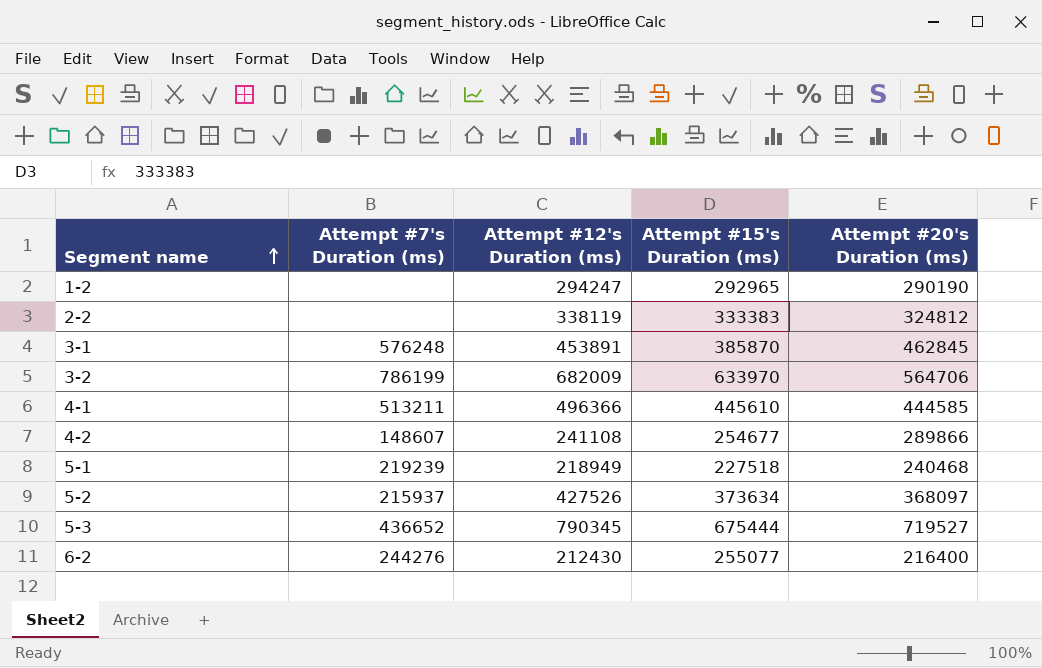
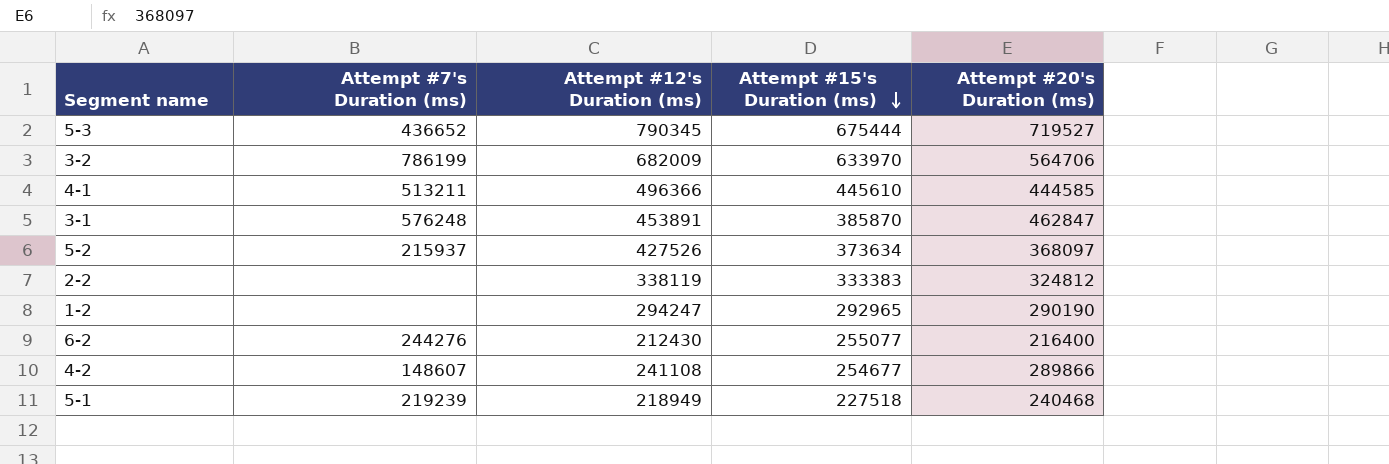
row order: Segment name ascending -> Attempt #15's Duration (ms) descending
3-1 | Attempt #20's Duration (ms): 462845 -> 462847

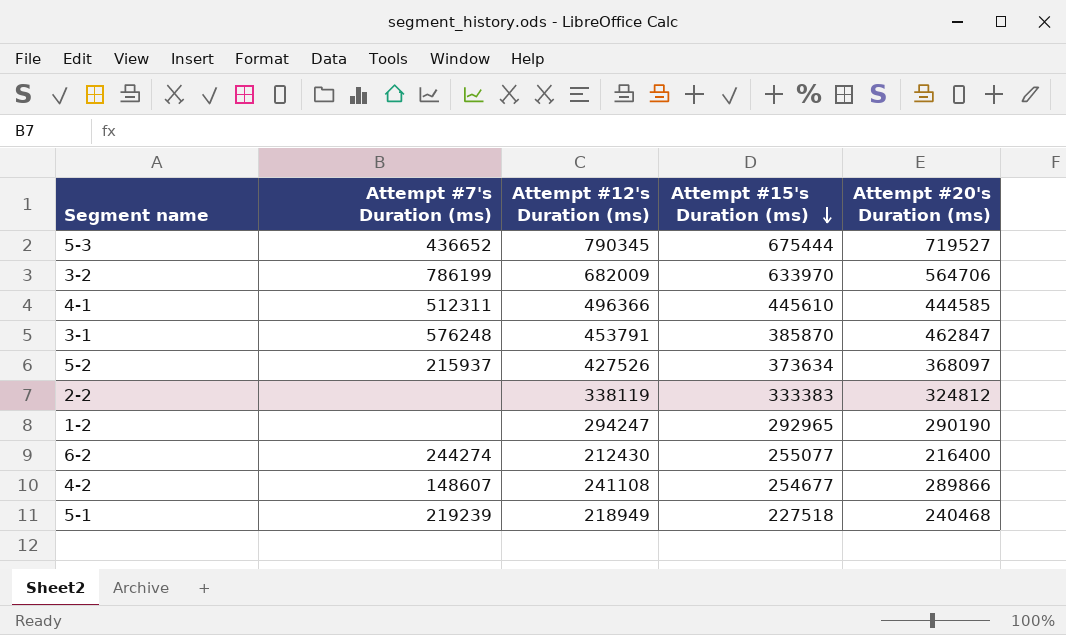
4-1 | Attempt #7's Duration (ms): 513211 -> 512311
3-1 | Attempt #12's Duration (ms): 453891 -> 453791
6-2 | Attempt #7's Duration (ms): 244276 -> 244274

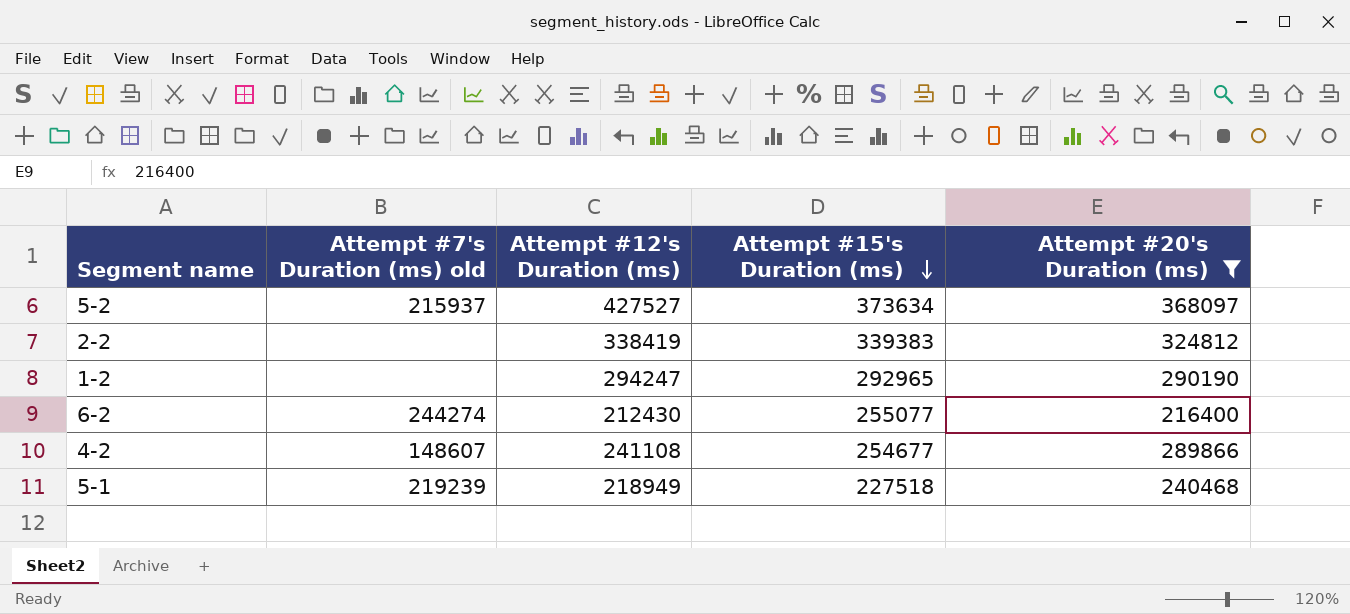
filter: none -> Attempt #20's Duration (ms) <= 368097
column name: Attempt #7's Duration (ms) -> Attempt #7's Duration (ms) old
5-2 | Attempt #12's Duration (ms): 427526 -> 427527
2-2 | Attempt #12's Duration (ms): 338119 -> 338419
2-2 | Attempt #15's Duration (ms): 333383 -> 339383

